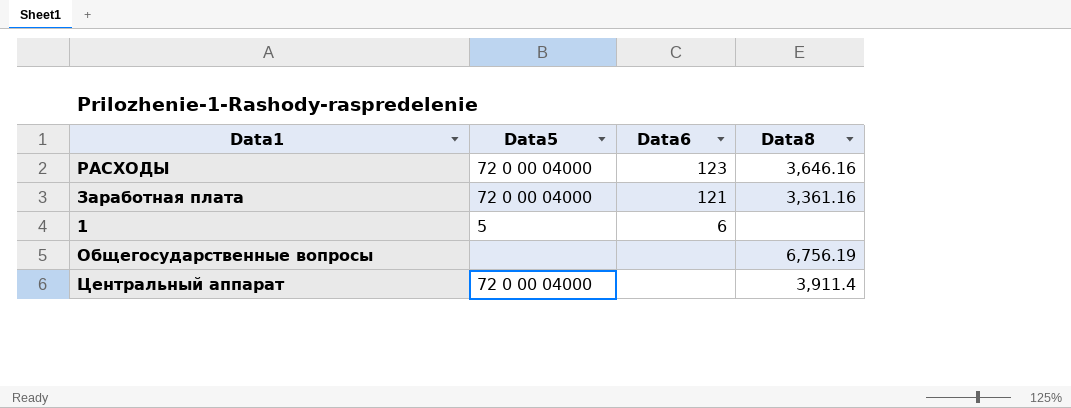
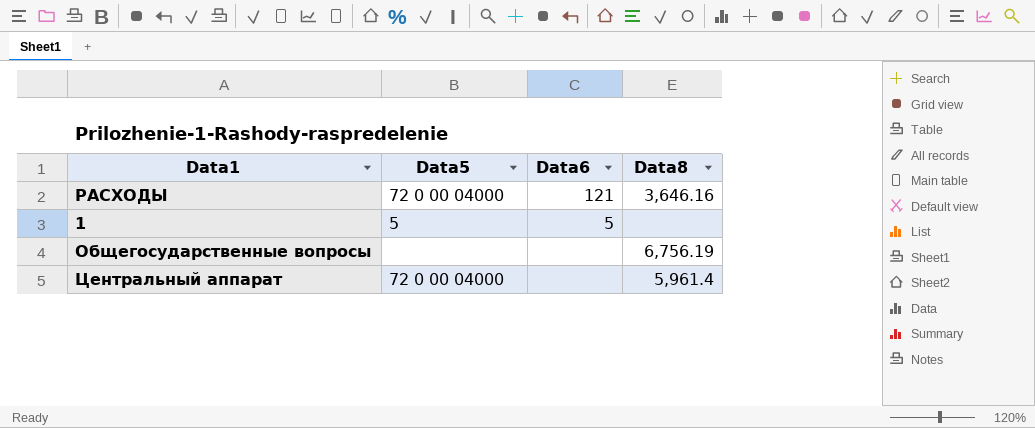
row Заработная плата: 72 0 00 04000 | 121 | 3,361.16 -> none
РАСХОДЫ | Data6: 123 -> 121
1 | Data6: 6 -> 5
Центральный аппарат | Data8: 3,911.4 -> 5,961.4

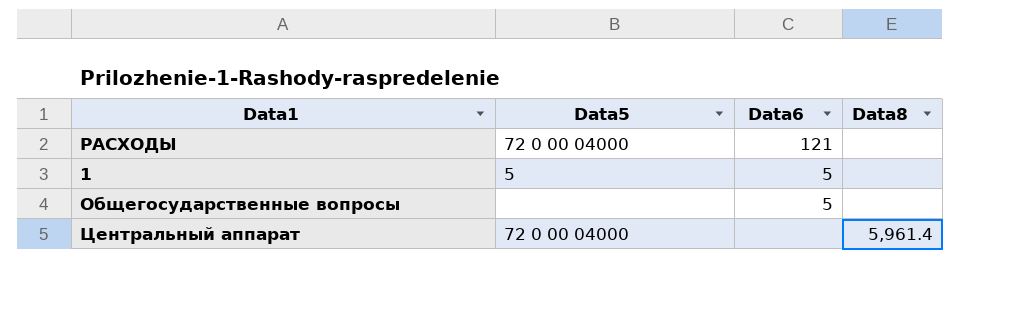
РАСХОДЫ | Data8: 3,646.16 -> none
Общегосударственные вопросы | Data6: none -> 5
Общегосударственные вопросы | Data8: 6,756.19 -> none

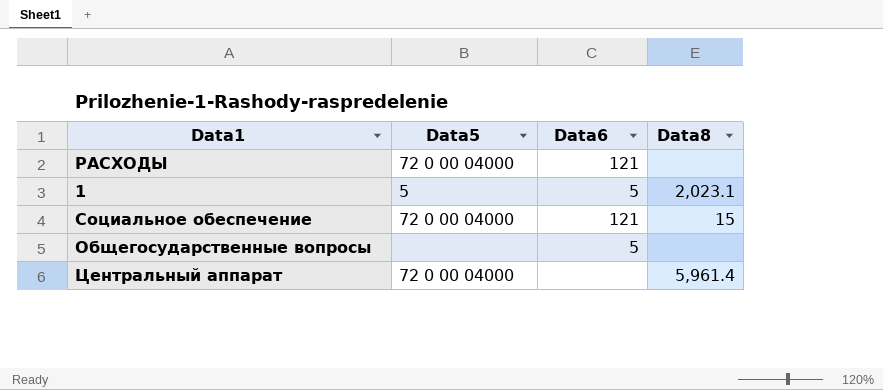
1 | Data8: none -> 2,023.1
row Социальное обеспечение: none -> 72 0 00 04000 | 121 | 15

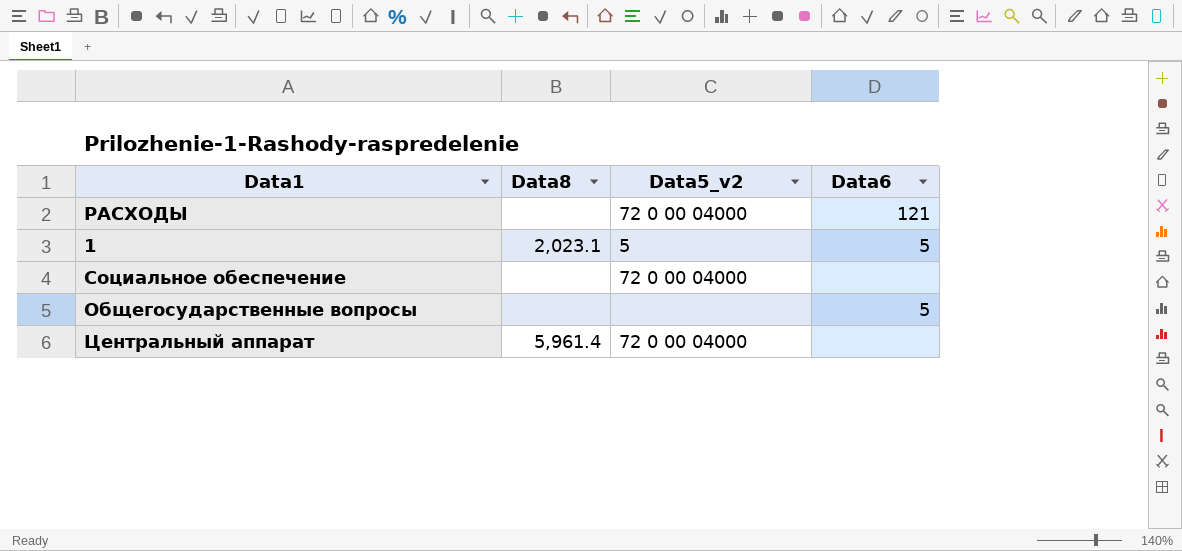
column Data8 | position: 4 -> 2
column name: Data5 -> Data5_v2
Социальное обеспечение | Data8: 15 -> none
Социальное обеспечение | Data6: 121 -> none

